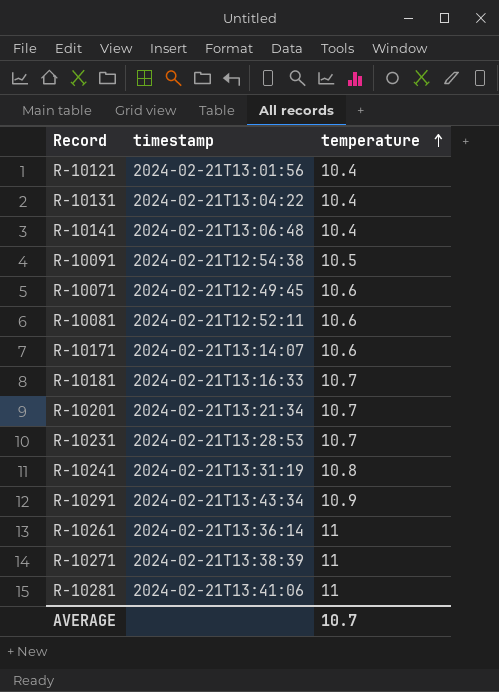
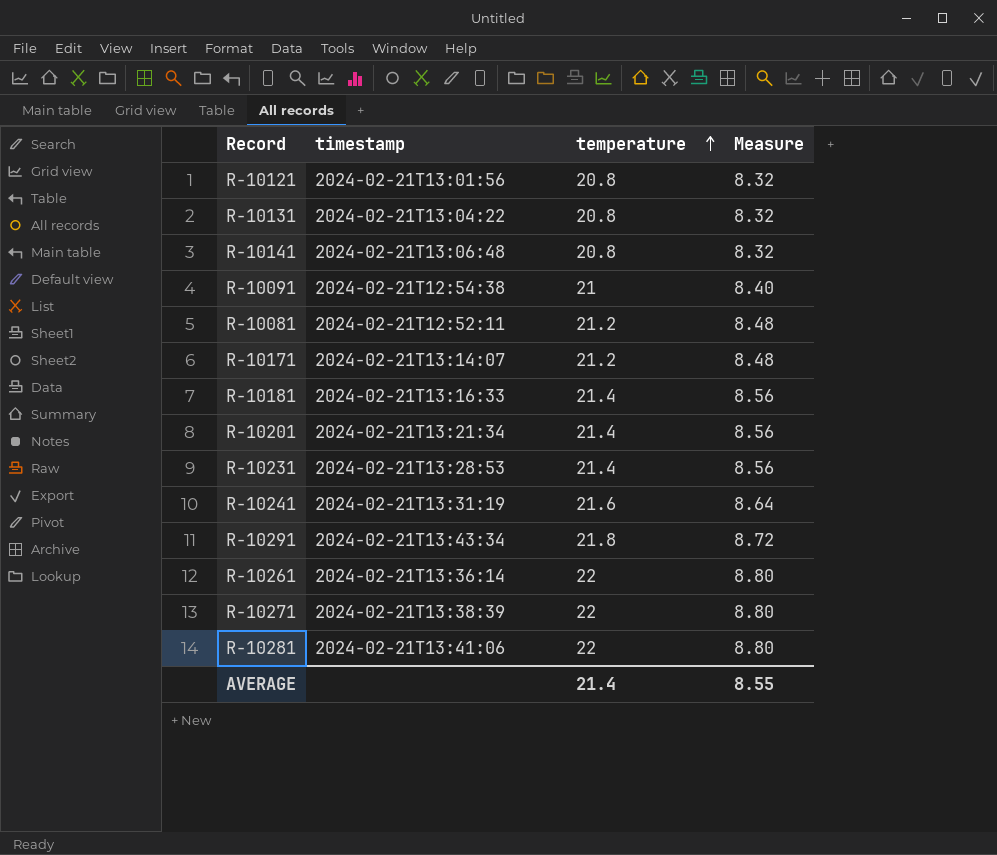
column Measure | formula: none -> [temperature] * 0.4
row R-10071: 2024-02-21T12:49:45 | 10.6 -> none
R-10121 | temperature: 10.4 -> 20.8
R-10131 | temperature: 10.4 -> 20.8
R-10141 | temperature: 10.4 -> 20.8
R-10091 | temperature: 10.5 -> 21
R-10081 | temperature: 10.6 -> 21.2
R-10171 | temperature: 10.6 -> 21.2
R-10181 | temperature: 10.7 -> 21.4
R-10201 | temperature: 10.7 -> 21.4
R-10231 | temperature: 10.7 -> 21.4
R-10241 | temperature: 10.8 -> 21.6
R-10291 | temperature: 10.9 -> 21.8
R-10261 | temperature: 11 -> 22
R-10271 | temperature: 11 -> 22
R-10281 | temperature: 11 -> 22
AVERAGE | temperature: 10.7 -> 21.4

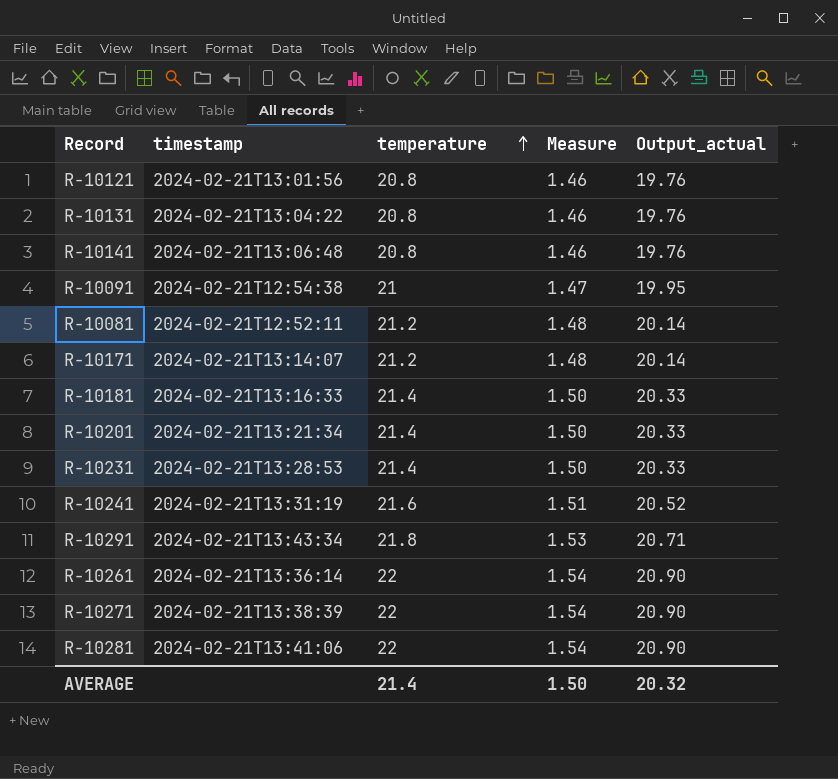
column Measure | formula: [temperature] * 0.4 -> [temperature] * 0.07
column Output_actual | formula: none -> [temperature] * 0.95
AVERAGE | Measure: 8.55 -> 1.50

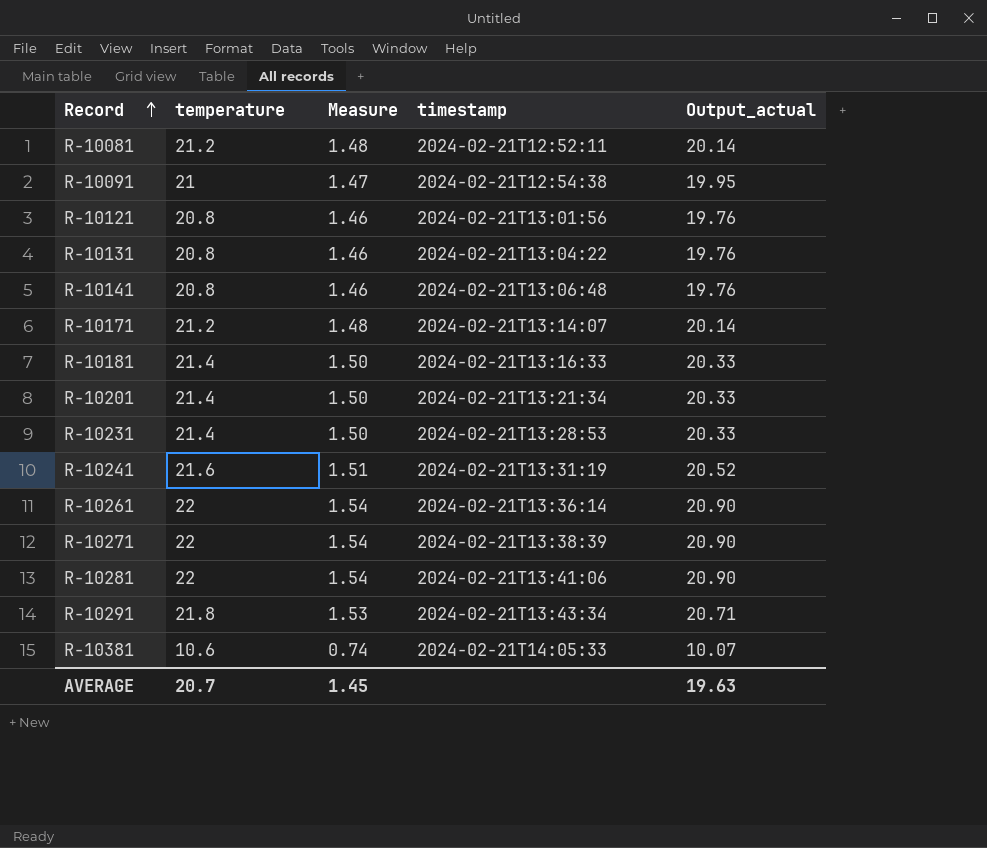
row order: temperature ascending -> Record ascending
column timestamp | position: 2 -> 4
row R-10381: none -> 10.6 | 0.74 | 2024-02-21T14:05:33 | 10.07
AVERAGE | temperature: 21.4 -> 20.7
AVERAGE | Measure: 1.50 -> 1.45
AVERAGE | Output_actual: 20.32 -> 19.63

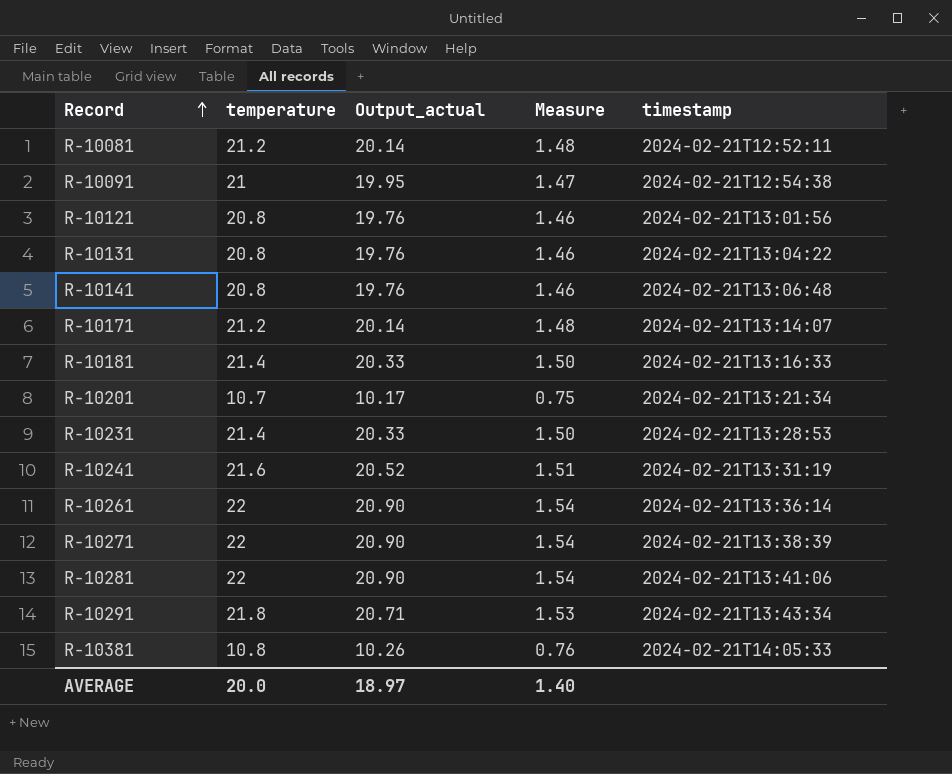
column Output_actual | position: 5 -> 3
R-10201 | temperature: 21.4 -> 10.7
R-10201 | Output_actual: 20.33 -> 10.17
R-10201 | Measure: 1.50 -> 0.75
R-10381 | temperature: 10.6 -> 10.8
R-10381 | Output_actual: 10.07 -> 10.26
R-10381 | Measure: 0.74 -> 0.76
AVERAGE | temperature: 20.7 -> 20.0
AVERAGE | Output_actual: 19.63 -> 18.97
AVERAGE | Measure: 1.45 -> 1.40

